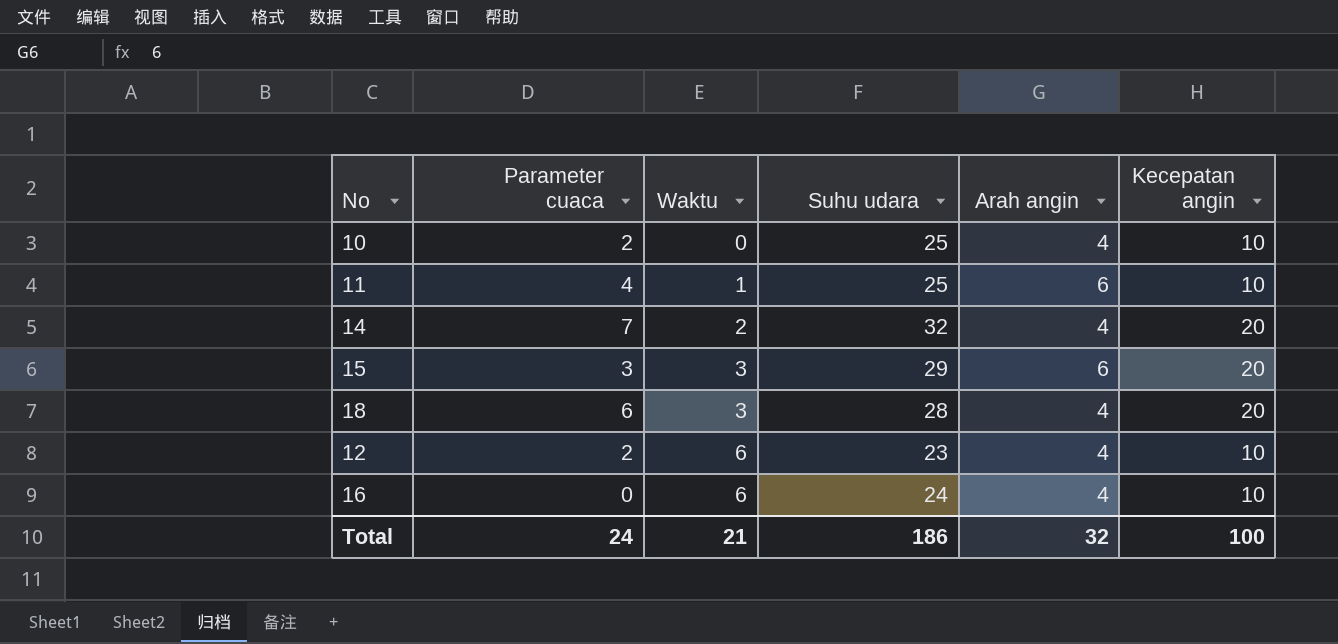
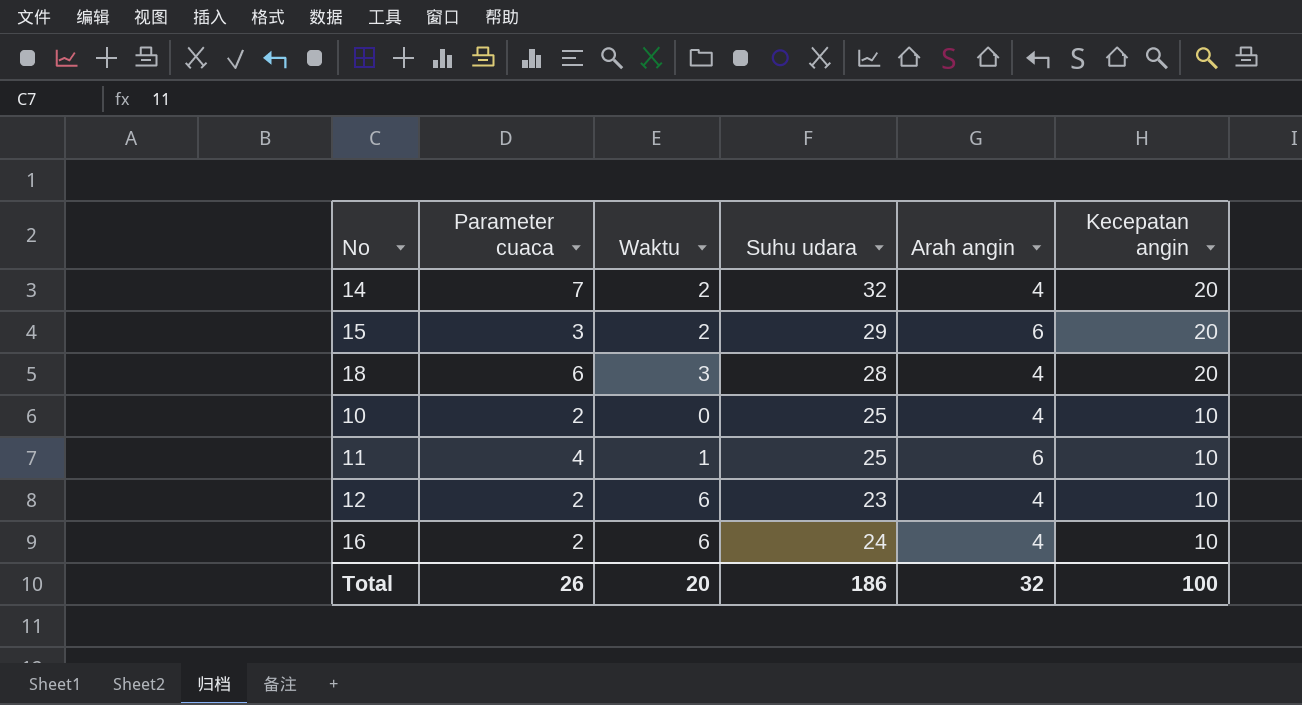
row order: Waktu ascending -> Kecepatan angin descending
15 | Waktu: 3 -> 2
16 | Parameter cuaca: 0 -> 2
Total | Parameter cuaca: 24 -> 26
Total | Waktu: 21 -> 20

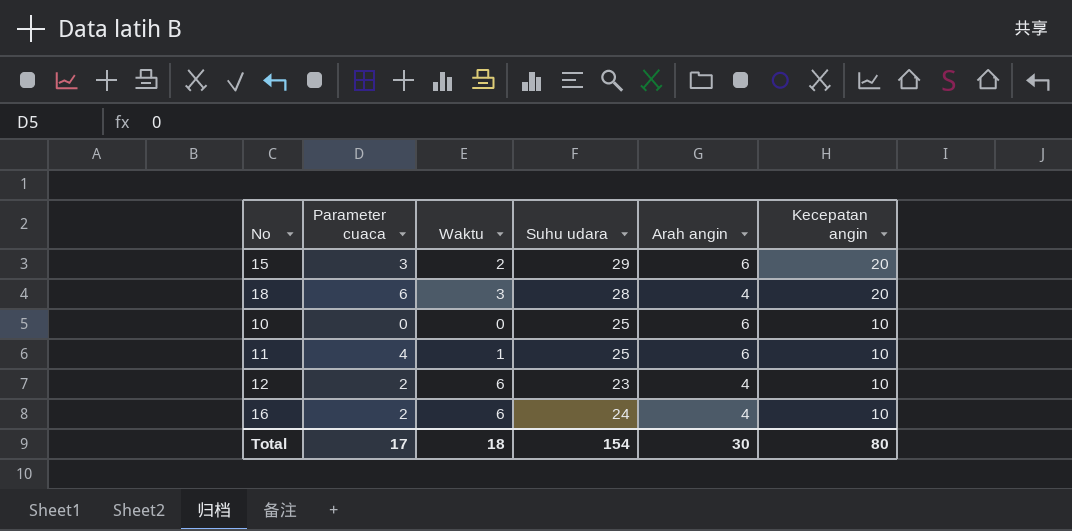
row 14: 7 | 2 | 32 | 4 | 20 -> none
10 | Parameter cuaca: 2 -> 0
10 | Arah angin: 4 -> 6
Total | Parameter cuaca: 26 -> 17
Total | Waktu: 20 -> 18
Total | Suhu udara: 186 -> 154
Total | Arah angin: 32 -> 30
Total | Kecepatan angin: 100 -> 80

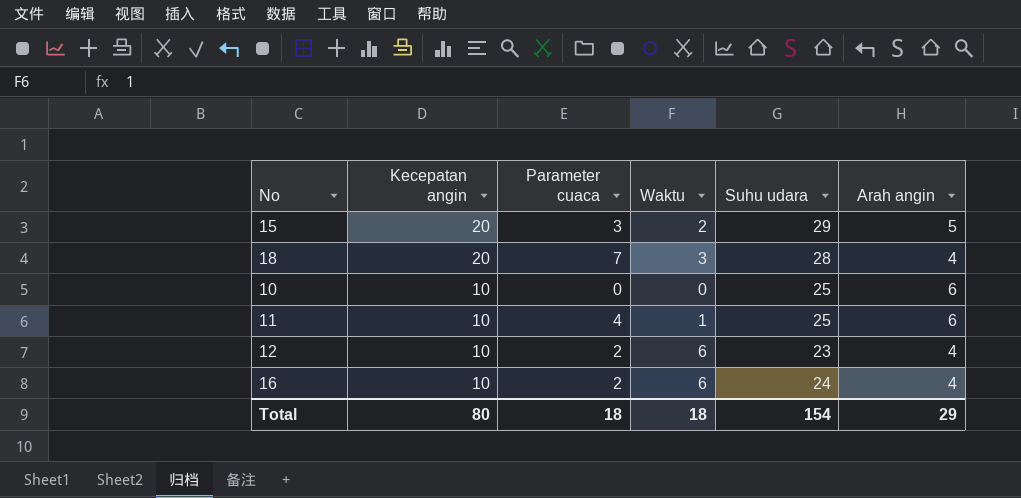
column Kecepatan angin | position: 6 -> 2
15 | Arah angin: 6 -> 5
18 | Parameter cuaca: 6 -> 7
Total | Parameter cuaca: 17 -> 18
Total | Arah angin: 30 -> 29

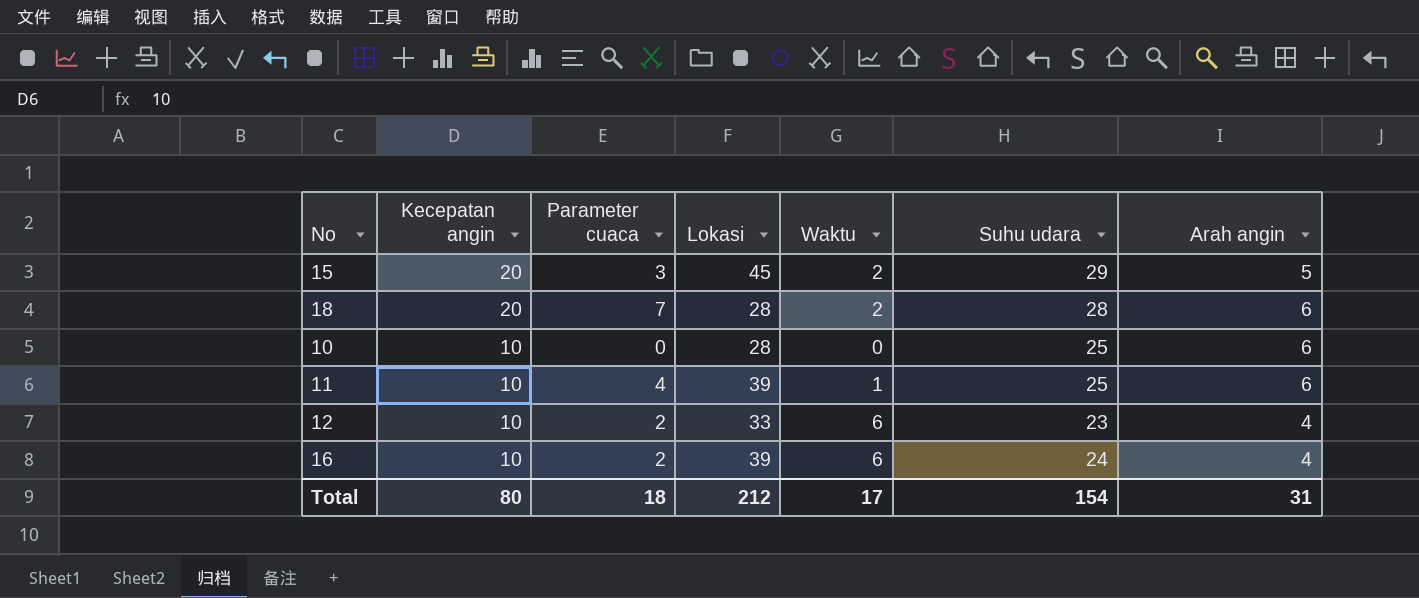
column Lokasi | position: none -> 4
18 | Waktu: 3 -> 2
18 | Arah angin: 4 -> 6
Total | Waktu: 18 -> 17
Total | Arah angin: 29 -> 31

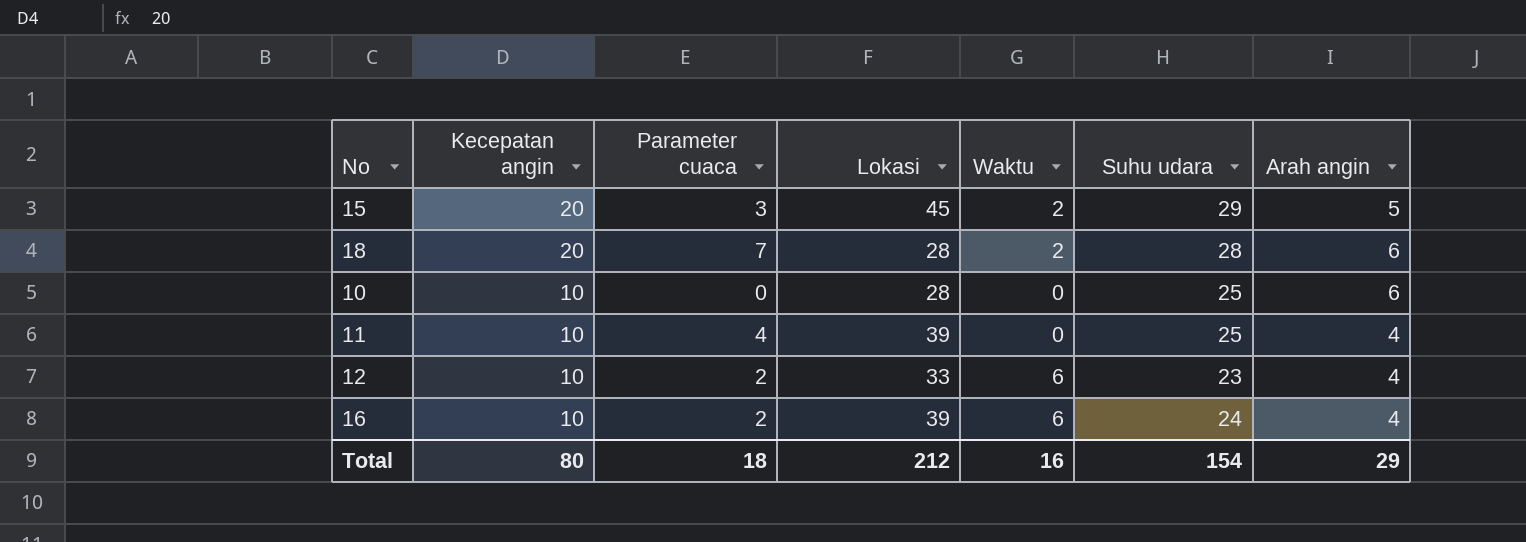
11 | Waktu: 1 -> 0
11 | Arah angin: 6 -> 4
Total | Waktu: 17 -> 16
Total | Arah angin: 31 -> 29

